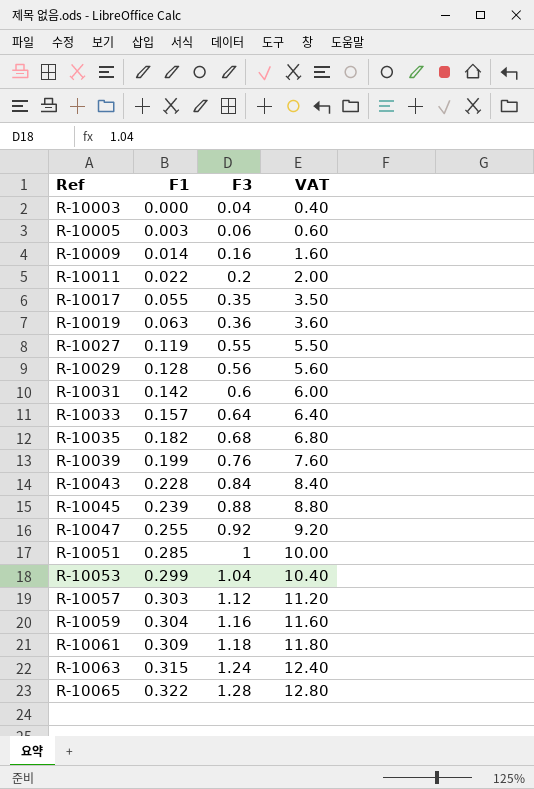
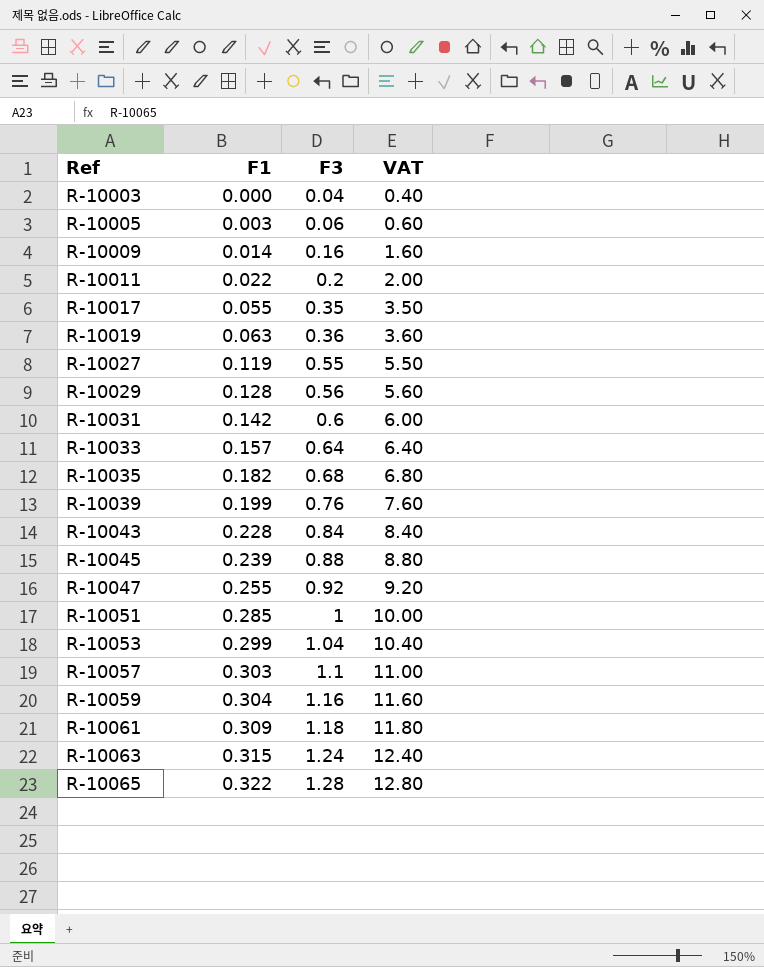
R-10057 | F3: 1.12 -> 1.1
R-10057 | VAT: 11.20 -> 11.00

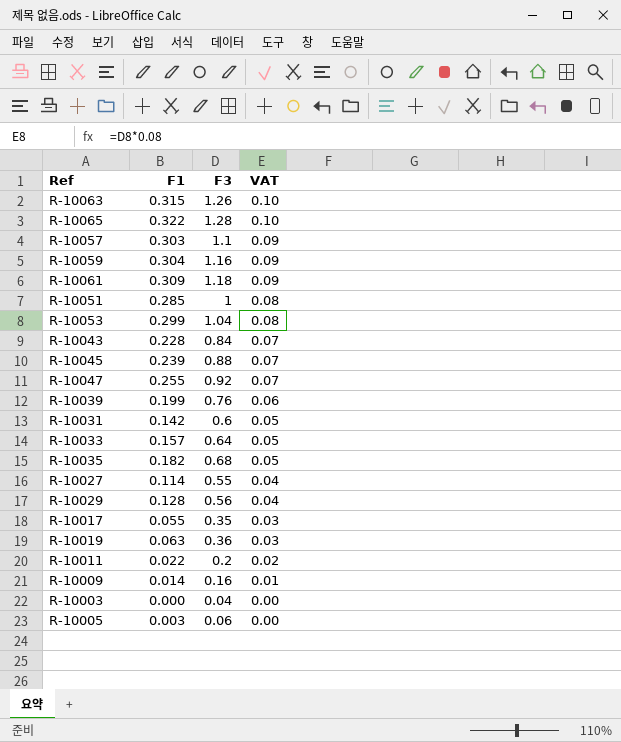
row order: Ref ascending -> VAT descending
column VAT | formula: [F3] * 10 -> [F3] * 0.08
R-10063 | F3: 1.24 -> 1.26
R-10027 | F1: 0.119 -> 0.114

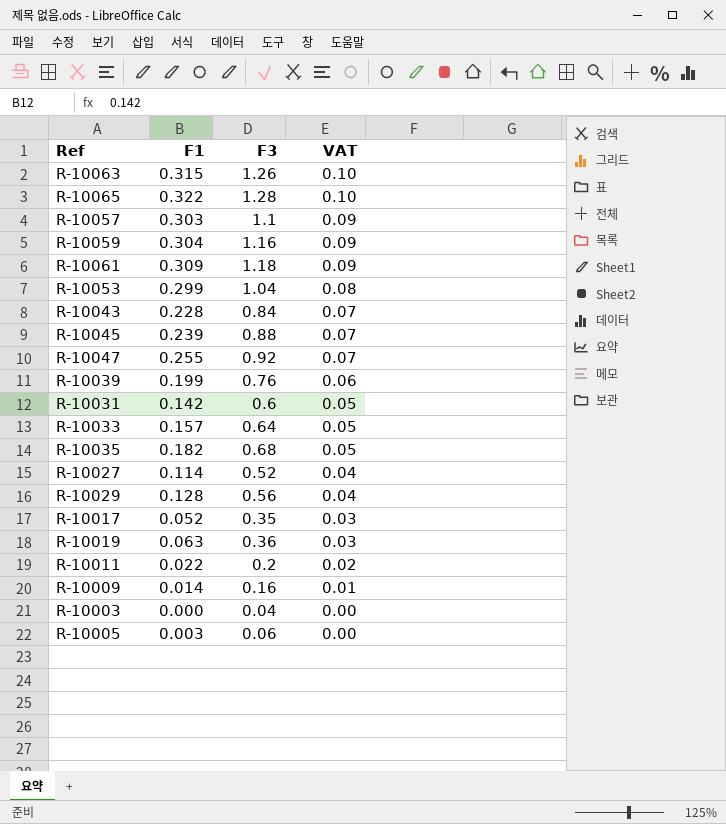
row R-10051: 0.285 | 1 | 0.08 -> none
R-10027 | F3: 0.55 -> 0.52
R-10017 | F1: 0.055 -> 0.052

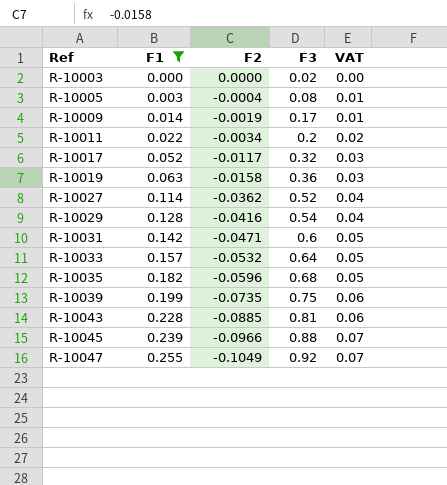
filter: none -> F1 <= 0.255
row order: VAT descending -> Ref ascending
column F2 | position: none -> 3
R-10003 | F3: 0.04 -> 0.02
R-10005 | F3: 0.06 -> 0.08
R-10005 | VAT: 0.00 -> 0.01
R-10009 | F3: 0.16 -> 0.17
R-10017 | F3: 0.35 -> 0.32
R-10029 | F3: 0.56 -> 0.54
R-10039 | F3: 0.76 -> 0.75
R-10043 | F3: 0.84 -> 0.81
R-10043 | VAT: 0.07 -> 0.06

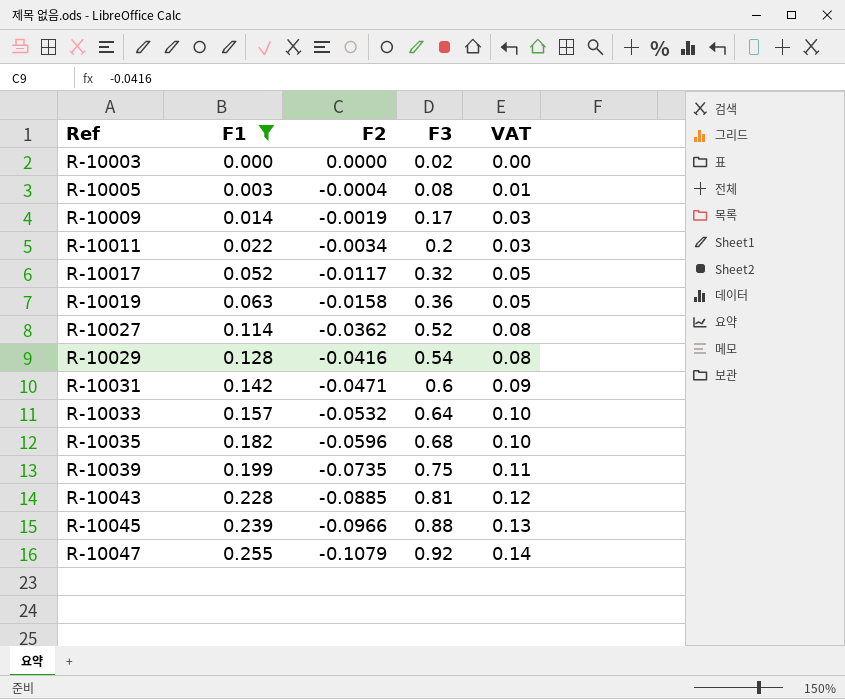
column VAT | formula: [F3] * 0.08 -> [F3] * 0.15
R-10047 | F2: -0.1049 -> -0.1079

